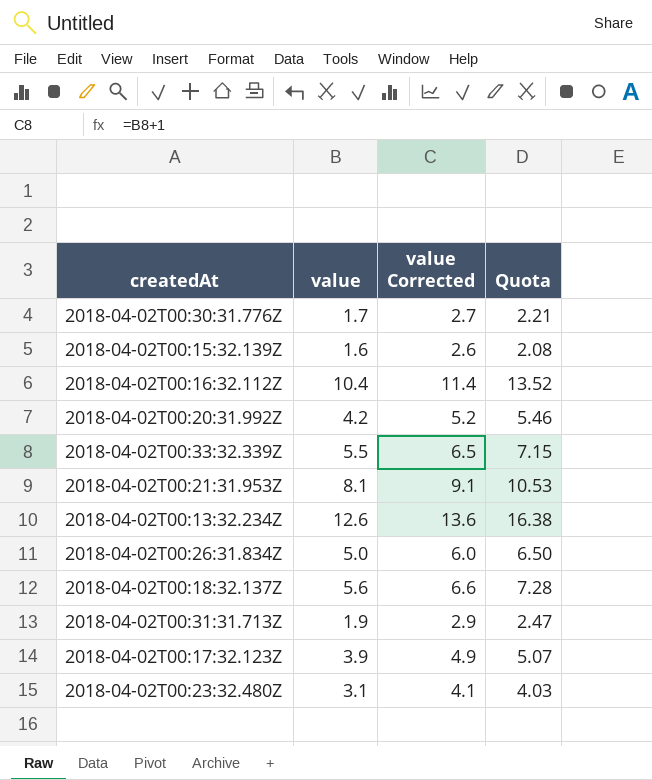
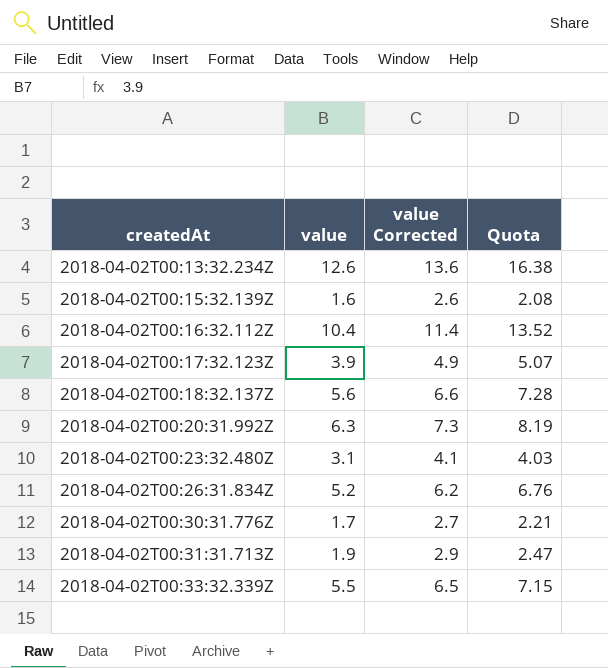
row order: none -> createdAt ascending
row 2018-04-02T00:21:31.953Z: 8.1 | 9.1 | 10.53 -> none
2018-04-02T00:20:31.992Z | value: 4.2 -> 6.3
2018-04-02T00:20:31.992Z | value Corrected: 5.2 -> 7.3
2018-04-02T00:20:31.992Z | Quota: 5.46 -> 8.19
2018-04-02T00:26:31.834Z | value: 5.0 -> 5.2
2018-04-02T00:26:31.834Z | value Corrected: 6.0 -> 6.2
2018-04-02T00:26:31.834Z | Quota: 6.50 -> 6.76

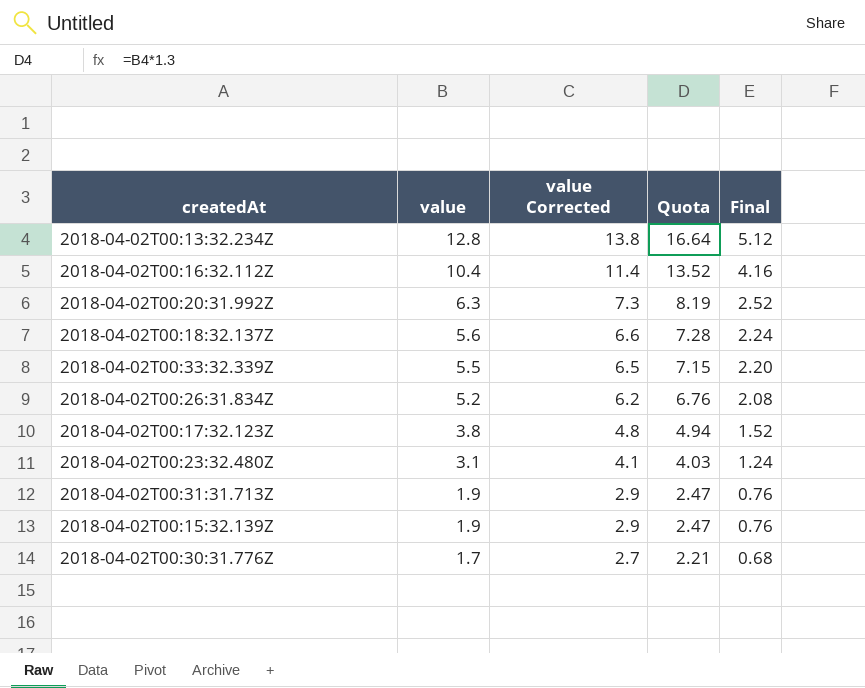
row order: createdAt ascending -> value descending
column Final | formula: none -> [value] * 0.4
2018-04-02T00:13:32.234Z | value: 12.6 -> 12.8
2018-04-02T00:13:32.234Z | value Corrected: 13.6 -> 13.8
2018-04-02T00:13:32.234Z | Quota: 16.38 -> 16.64
2018-04-02T00:17:32.123Z | value: 3.9 -> 3.8
2018-04-02T00:17:32.123Z | value Corrected: 4.9 -> 4.8
2018-04-02T00:17:32.123Z | Quota: 5.07 -> 4.94
2018-04-02T00:15:32.139Z | value: 1.6 -> 1.9
2018-04-02T00:15:32.139Z | value Corrected: 2.6 -> 2.9
2018-04-02T00:15:32.139Z | Quota: 2.08 -> 2.47

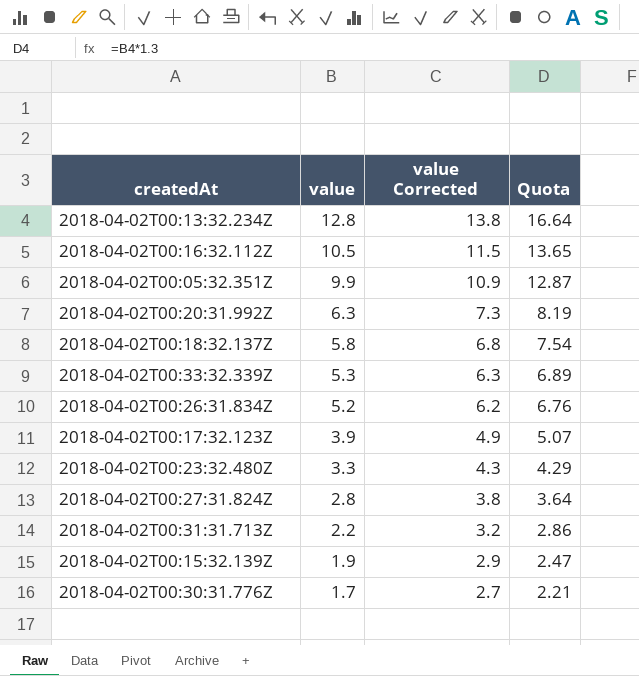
column Final | formula: [value] * 0.4 -> none
2018-04-02T00:16:32.112Z | value: 10.4 -> 10.5
2018-04-02T00:16:32.112Z | value Corrected: 11.4 -> 11.5
2018-04-02T00:16:32.112Z | Quota: 13.52 -> 13.65
row 2018-04-02T00:05:32.351Z: none -> 9.9 | 10.9 | 12.87
2018-04-02T00:18:32.137Z | value: 5.6 -> 5.8
2018-04-02T00:18:32.137Z | value Corrected: 6.6 -> 6.8
2018-04-02T00:18:32.137Z | Quota: 7.28 -> 7.54
2018-04-02T00:33:32.339Z | value: 5.5 -> 5.3
2018-04-02T00:33:32.339Z | value Corrected: 6.5 -> 6.3
2018-04-02T00:33:32.339Z | Quota: 7.15 -> 6.89
2018-04-02T00:17:32.123Z | value: 3.8 -> 3.9
2018-04-02T00:17:32.123Z | value Corrected: 4.8 -> 4.9
2018-04-02T00:17:32.123Z | Quota: 4.94 -> 5.07
2018-04-02T00:23:32.480Z | value: 3.1 -> 3.3
2018-04-02T00:23:32.480Z | value Corrected: 4.1 -> 4.3
2018-04-02T00:23:32.480Z | Quota: 4.03 -> 4.29
row 2018-04-02T00:27:31.824Z: none -> 2.8 | 3.8 | 3.64
2018-04-02T00:31:31.713Z | value: 1.9 -> 2.2
2018-04-02T00:31:31.713Z | value Corrected: 2.9 -> 3.2
2018-04-02T00:31:31.713Z | Quota: 2.47 -> 2.86

